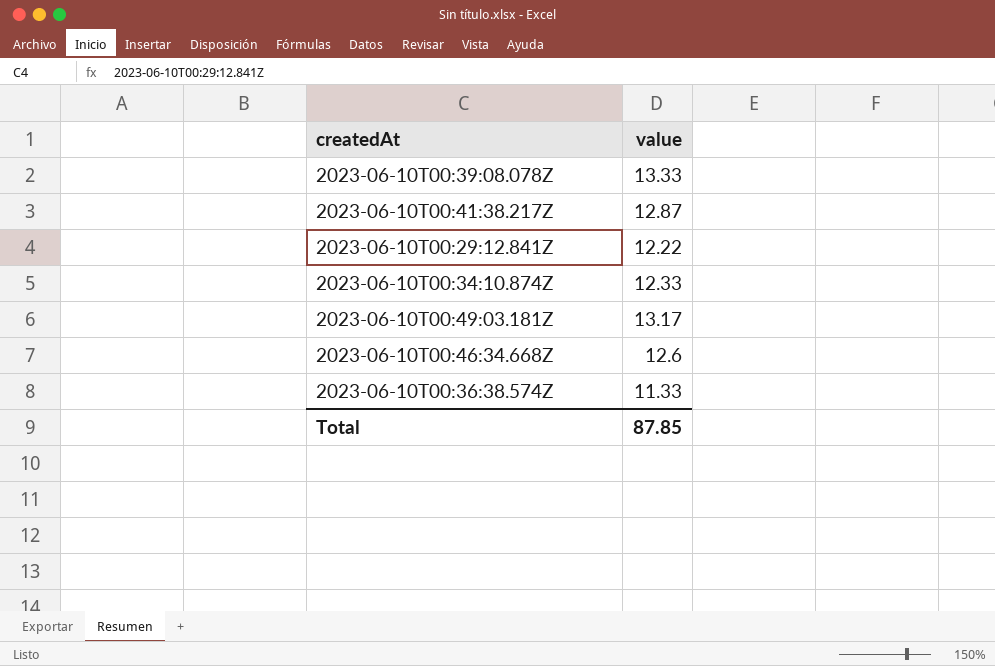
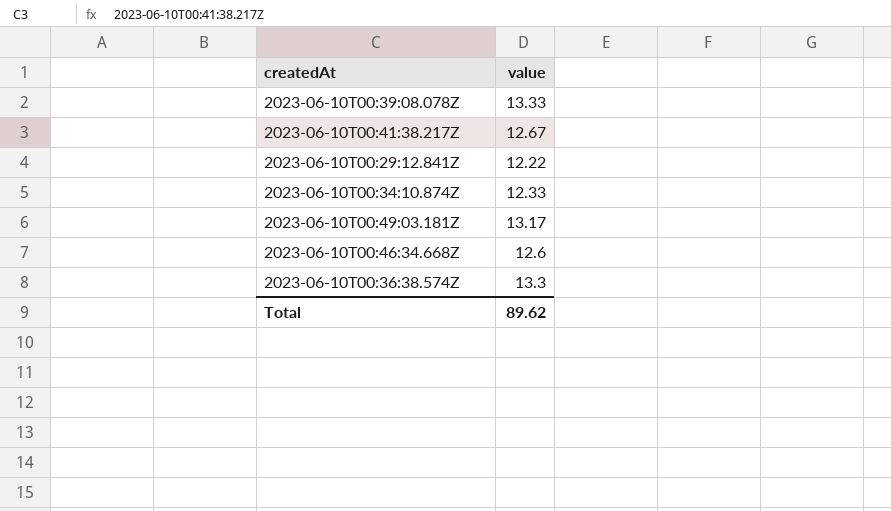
2023-06-10T00:41:38.217Z | value: 12.87 -> 12.67
2023-06-10T00:36:38.574Z | value: 11.33 -> 13.3
Total | value: 87.85 -> 89.62

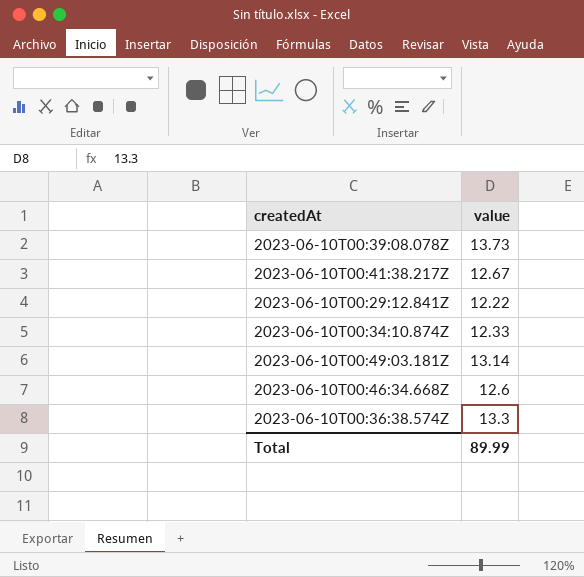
2023-06-10T00:39:08.078Z | value: 13.33 -> 13.73
2023-06-10T00:49:03.181Z | value: 13.17 -> 13.14
Total | value: 89.62 -> 89.99

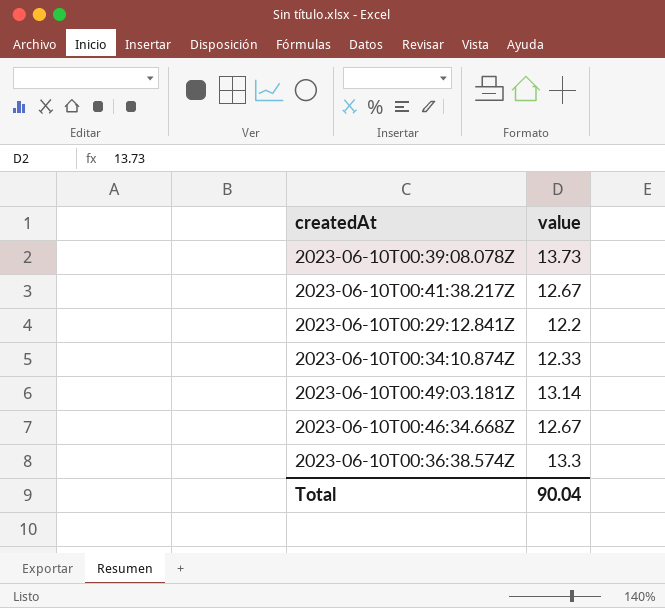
2023-06-10T00:29:12.841Z | value: 12.22 -> 12.2
2023-06-10T00:46:34.668Z | value: 12.6 -> 12.67
Total | value: 89.99 -> 90.04

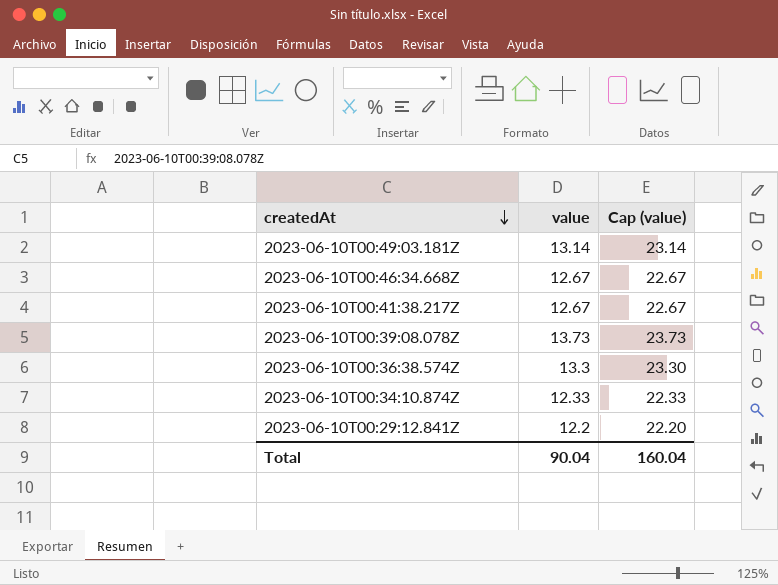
row order: none -> createdAt descending
column Cap (value) | formula: none -> [value] + 10

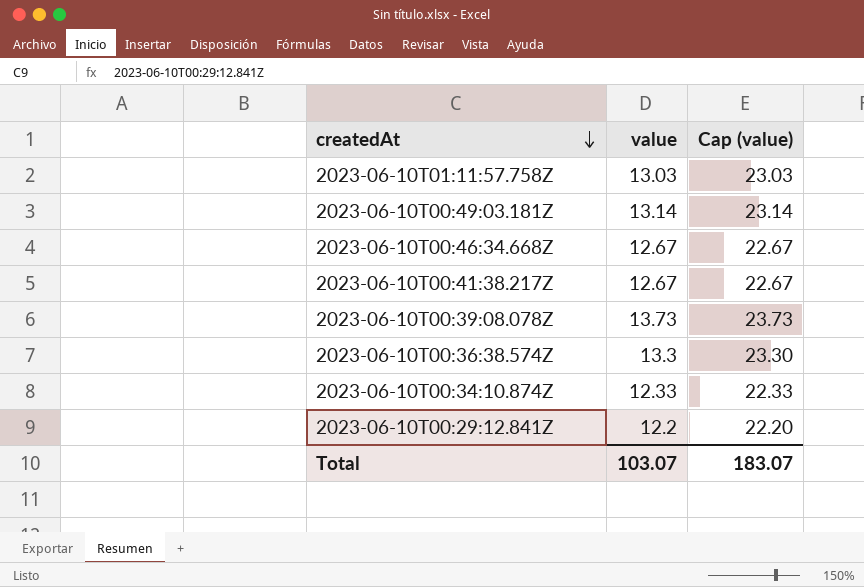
row 2023-06-10T01:11:57.758Z: none -> 13.03 | 23.03
Total | value: 90.04 -> 103.07
Total | Cap (value): 160.04 -> 183.07

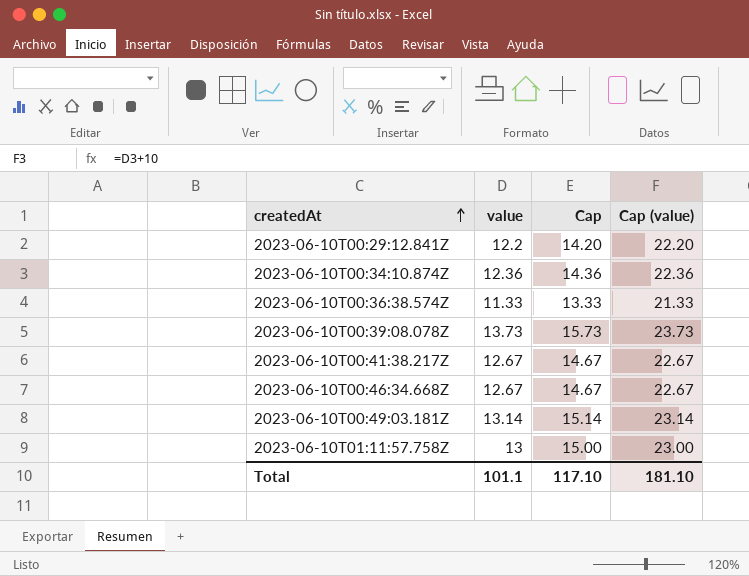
row order: createdAt descending -> createdAt ascending
column Cap | formula: none -> [value] + 2
2023-06-10T00:34:10.874Z | value: 12.33 -> 12.36
2023-06-10T00:34:10.874Z | Cap (value): 22.33 -> 22.36
2023-06-10T00:36:38.574Z | value: 13.3 -> 11.33
2023-06-10T00:36:38.574Z | Cap (value): 23.30 -> 21.33
2023-06-10T01:11:57.758Z | value: 13.03 -> 13
2023-06-10T01:11:57.758Z | Cap (value): 23.03 -> 23.00
Total | value: 103.07 -> 101.1
Total | Cap (value): 183.07 -> 181.10

